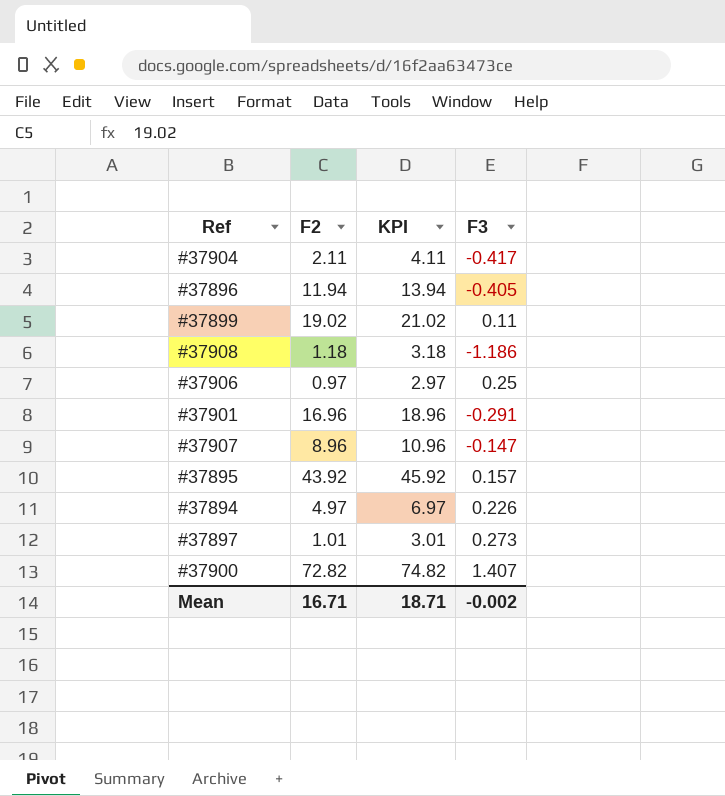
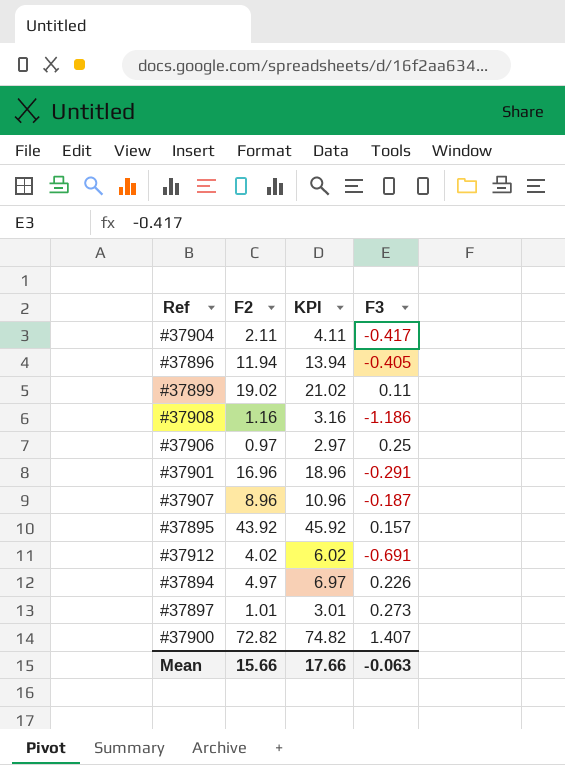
#37908 | F2: 1.18 -> 1.16
#37908 | KPI: 3.18 -> 3.16
#37907 | F3: -0.147 -> -0.187
row #37912: none -> 4.02 | 6.02 | -0.691
Mean | F2: 16.71 -> 15.66
Mean | KPI: 18.71 -> 17.66
Mean | F3: -0.002 -> -0.063

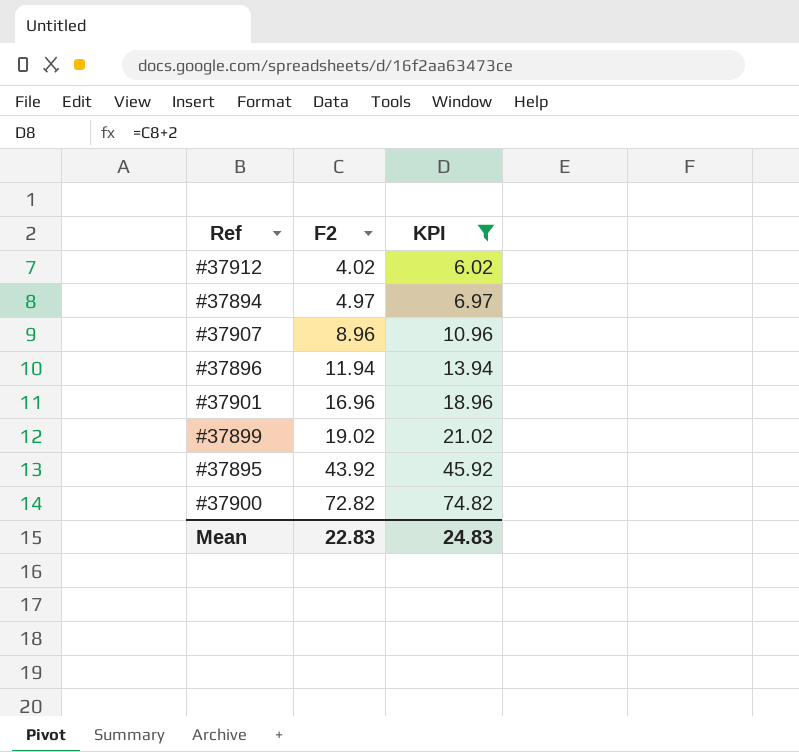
filter: none -> KPI >= 6.02
row order: none -> F2 ascending
column F3 | position: 4 -> none
Mean | F2: 15.66 -> 22.83
Mean | KPI: 17.66 -> 24.83

